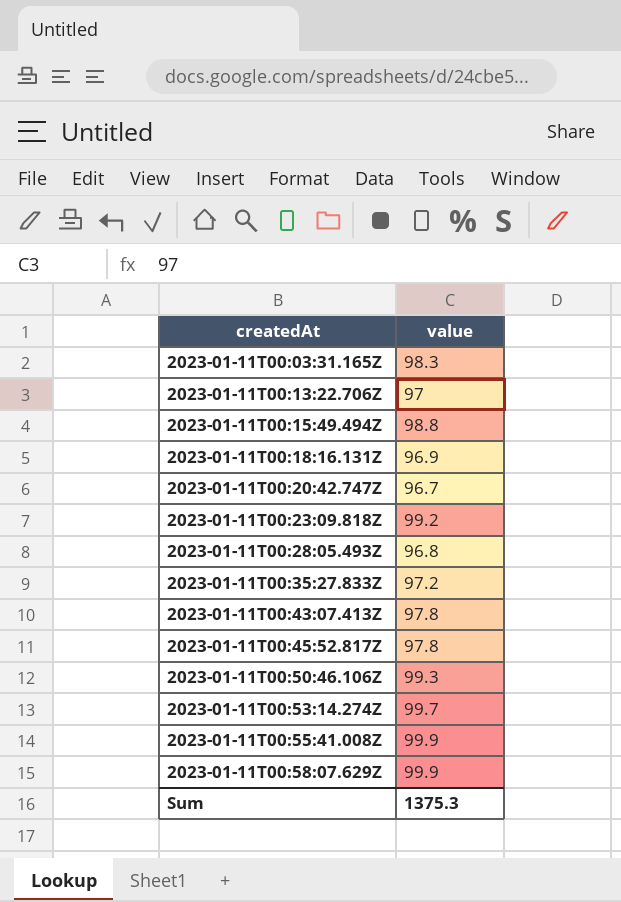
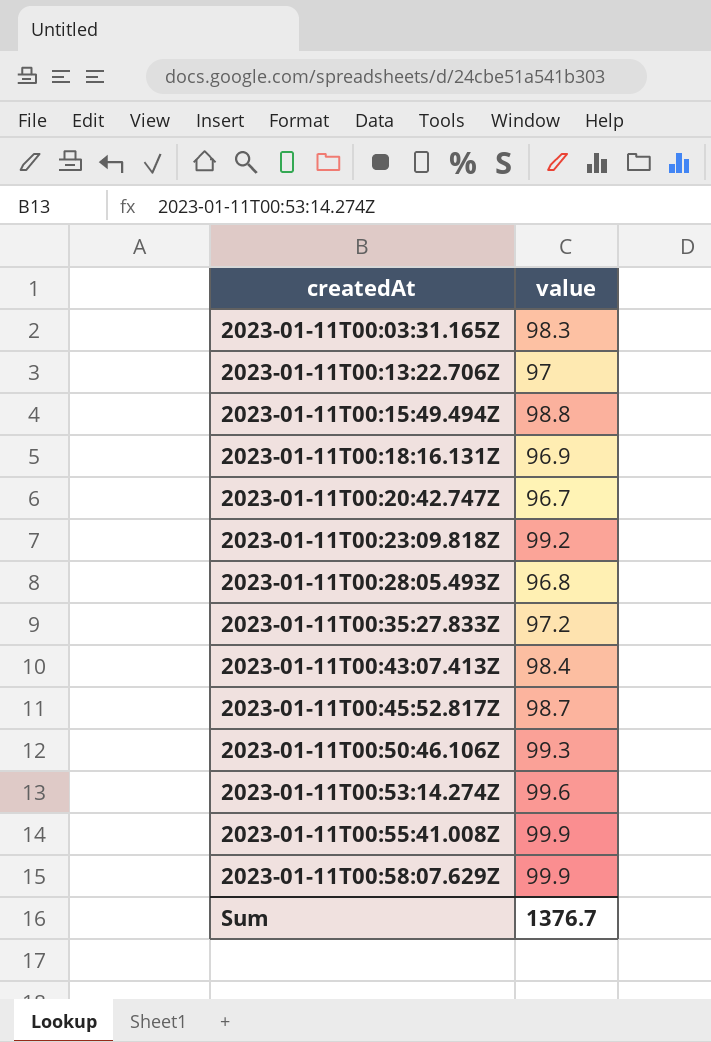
2023-01-11T00:43:07.413Z | value: 97.8 -> 98.4
2023-01-11T00:45:52.817Z | value: 97.8 -> 98.7
2023-01-11T00:53:14.274Z | value: 99.7 -> 99.6
Sum | value: 1375.3 -> 1376.7

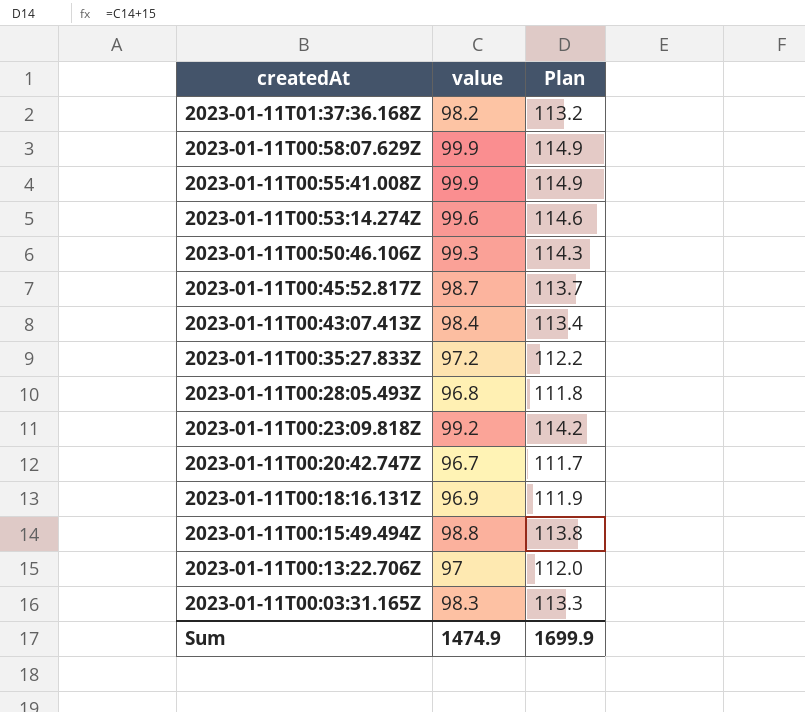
row order: createdAt ascending -> createdAt descending
column Plan | formula: none -> [value] + 15
row 2023-01-11T01:37:36.168Z: none -> 98.2 | 113.2
Sum | value: 1376.7 -> 1474.9

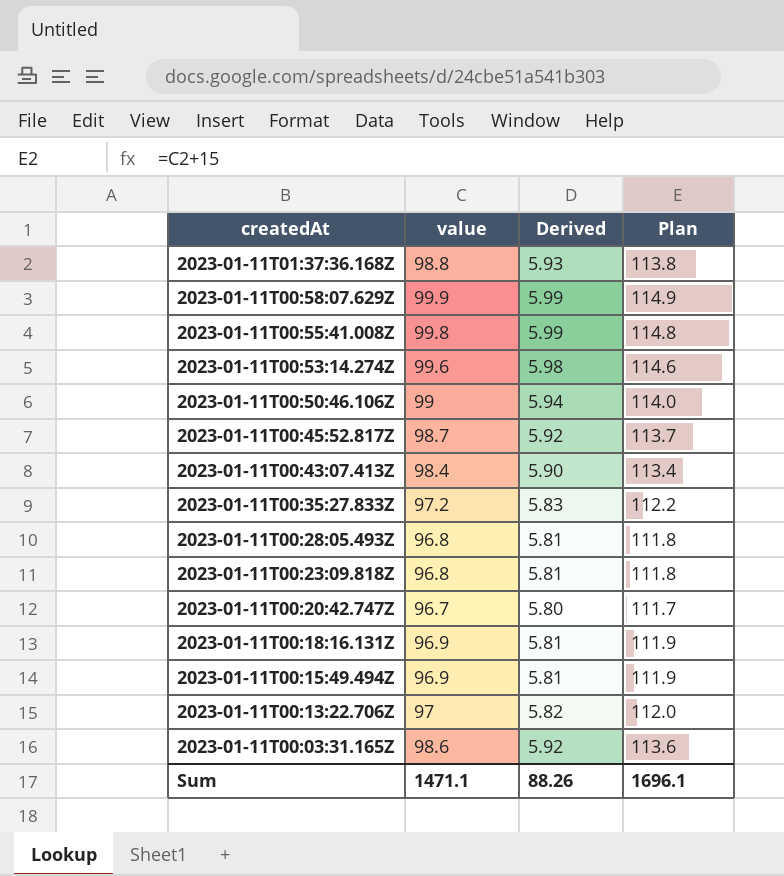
column Derived | formula: none -> [value] * 0.06
2023-01-11T01:37:36.168Z | value: 98.2 -> 98.8
2023-01-11T01:37:36.168Z | Plan: 113.2 -> 113.8
2023-01-11T00:55:41.008Z | value: 99.9 -> 99.8
2023-01-11T00:55:41.008Z | Plan: 114.9 -> 114.8
2023-01-11T00:50:46.106Z | value: 99.3 -> 99
2023-01-11T00:50:46.106Z | Plan: 114.3 -> 114.0
2023-01-11T00:23:09.818Z | value: 99.2 -> 96.8
2023-01-11T00:23:09.818Z | Plan: 114.2 -> 111.8
2023-01-11T00:15:49.494Z | value: 98.8 -> 96.9
2023-01-11T00:15:49.494Z | Plan: 113.8 -> 111.9
2023-01-11T00:03:31.165Z | value: 98.3 -> 98.6
2023-01-11T00:03:31.165Z | Plan: 113.3 -> 113.6
Sum | value: 1474.9 -> 1471.1
Sum | Plan: 1699.9 -> 1696.1

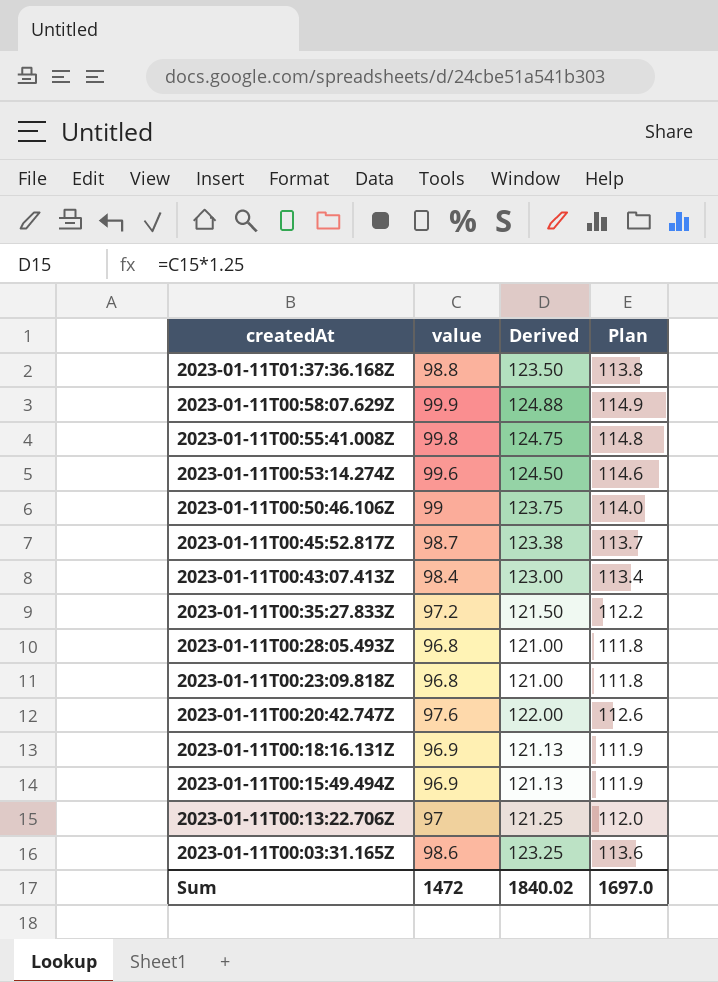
column Derived | formula: [value] * 0.06 -> [value] * 1.25
2023-01-11T00:20:42.747Z | value: 96.7 -> 97.6
2023-01-11T00:20:42.747Z | Plan: 111.7 -> 112.6
Sum | value: 1471.1 -> 1472
Sum | Derived: 88.26 -> 1840.02
Sum | Plan: 1696.1 -> 1697.0

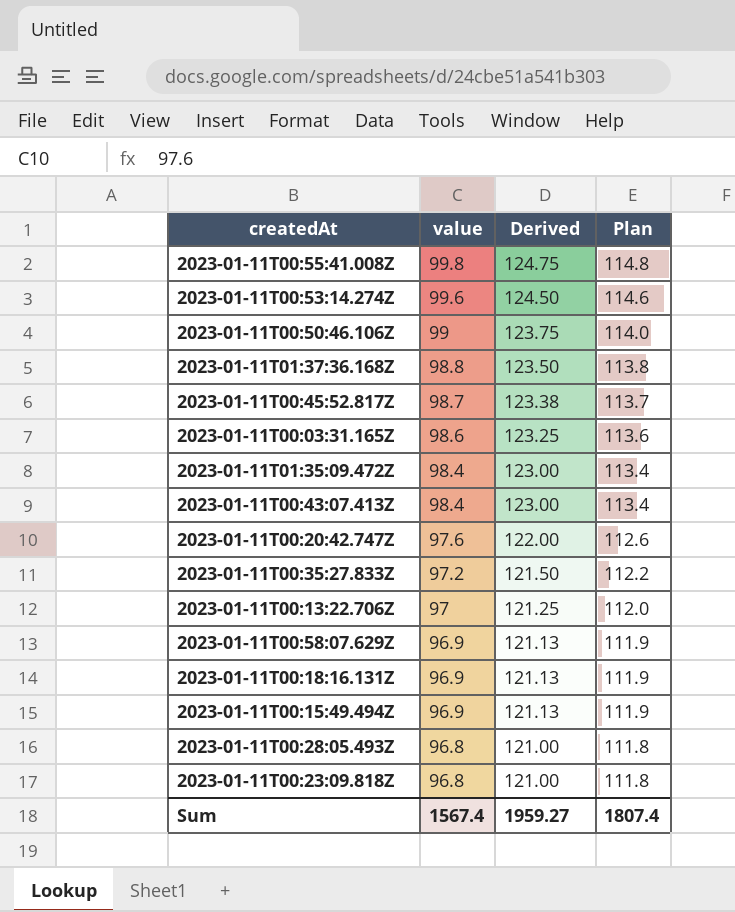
row order: createdAt descending -> value descending
row 2023-01-11T01:35:09.472Z: none -> 98.4 | 123.00 | 113.4
2023-01-11T00:58:07.629Z | value: 99.9 -> 96.9
2023-01-11T00:58:07.629Z | Derived: 124.88 -> 121.13
2023-01-11T00:58:07.629Z | Plan: 114.9 -> 111.9
Sum | value: 1472 -> 1567.4
Sum | Derived: 1840.02 -> 1959.27
Sum | Plan: 1697.0 -> 1807.4

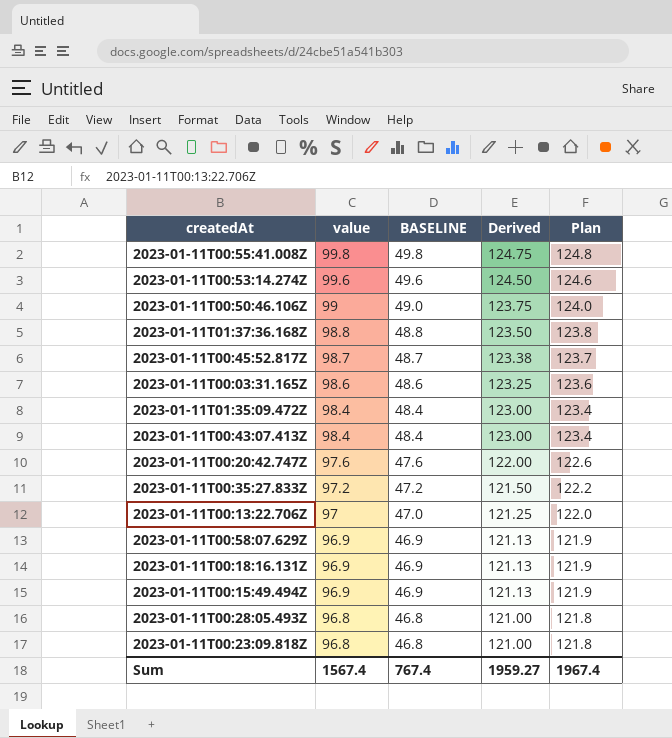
column BASELINE | formula: none -> [value] - 50
column Plan | formula: [value] + 15 -> [value] + 25
Sum | Plan: 1807.4 -> 1967.4

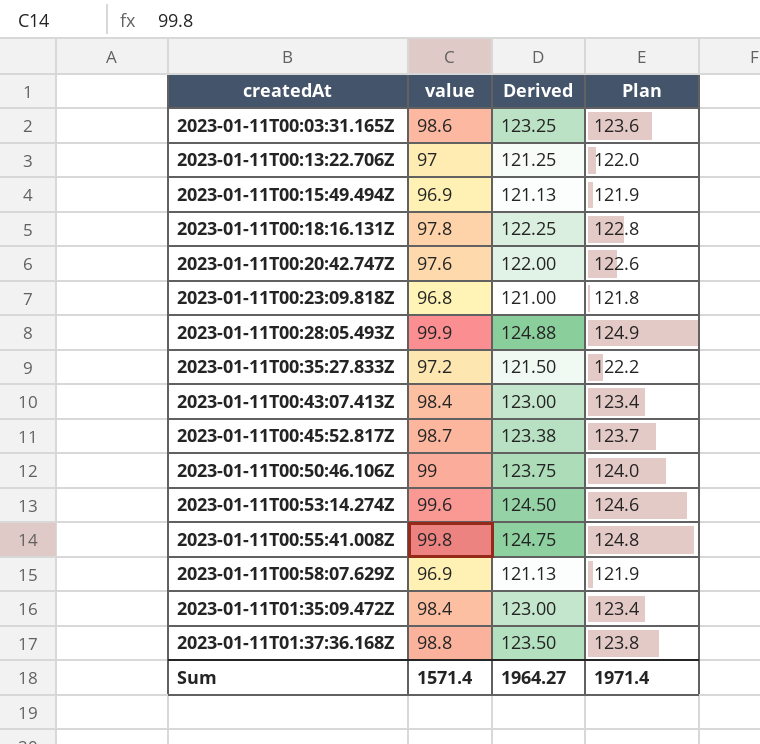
row order: value descending -> createdAt ascending
column BASELINE | formula: [value] - 50 -> none
2023-01-11T00:18:16.131Z | value: 96.9 -> 97.8
2023-01-11T00:18:16.131Z | Derived: 121.13 -> 122.25
2023-01-11T00:18:16.131Z | Plan: 121.9 -> 122.8
2023-01-11T00:28:05.493Z | value: 96.8 -> 99.9
2023-01-11T00:28:05.493Z | Derived: 121.00 -> 124.88
2023-01-11T00:28:05.493Z | Plan: 121.8 -> 124.9
Sum | value: 1567.4 -> 1571.4
Sum | Derived: 1959.27 -> 1964.27
Sum | Plan: 1967.4 -> 1971.4

